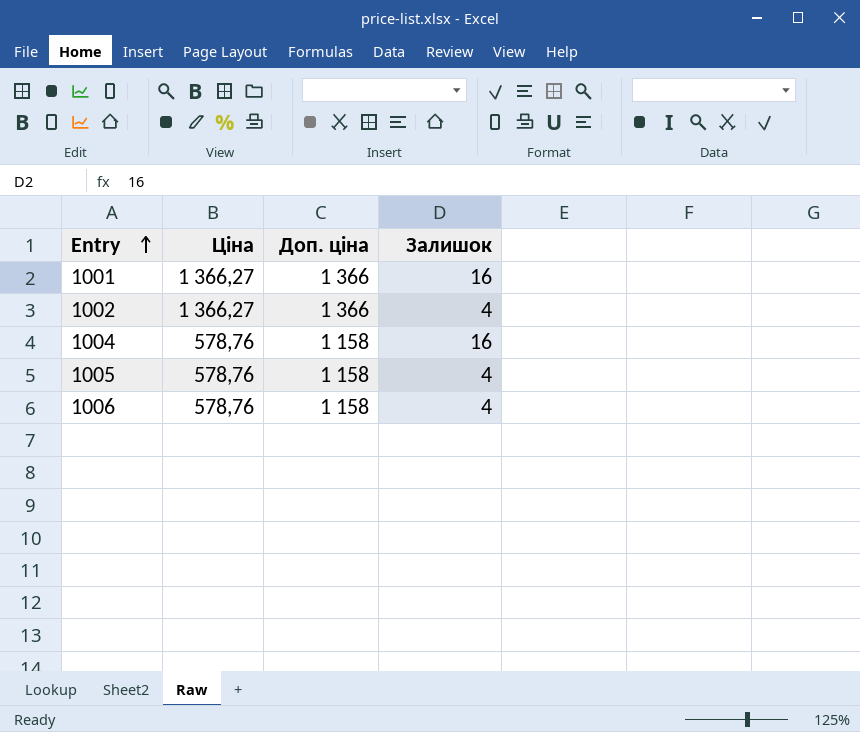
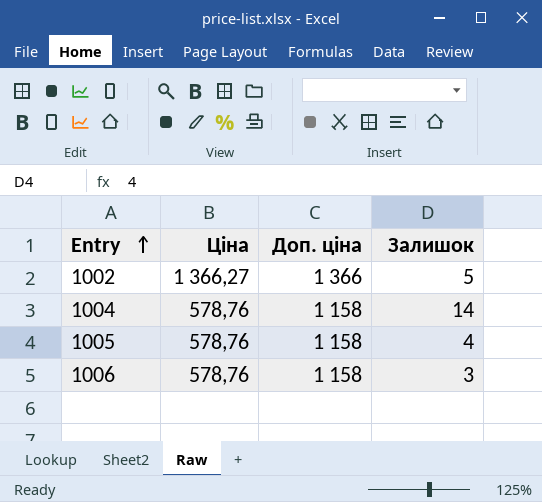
row 1001: 1 366,27 | 1 366 | 16 -> none
1002 | Залишок: 4 -> 5
1004 | Залишок: 16 -> 14
1006 | Залишок: 4 -> 3

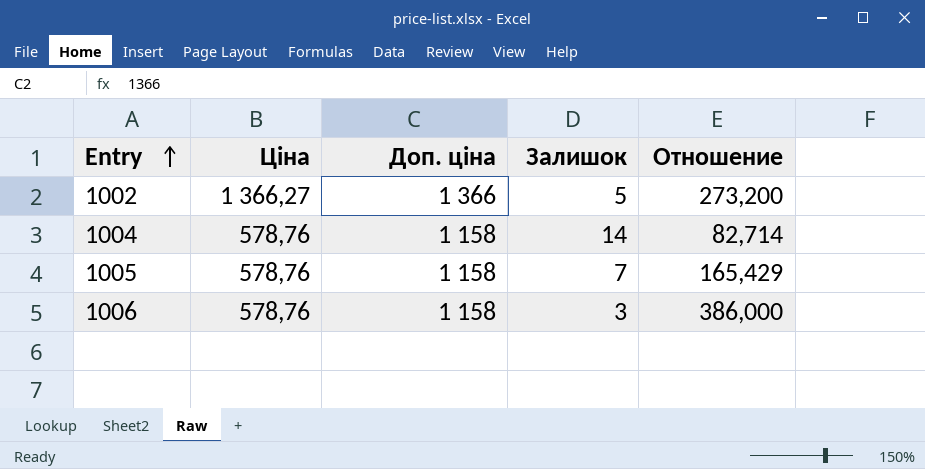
column Отношение | formula: none -> [Доп. ціна] / [Залишок]
1005 | Залишок: 4 -> 7

